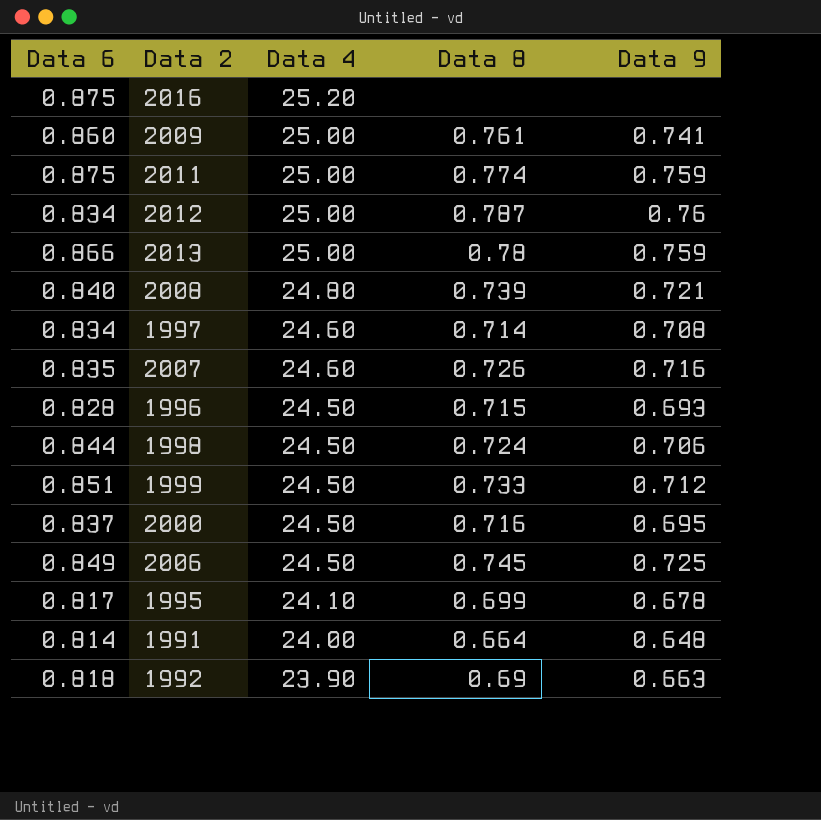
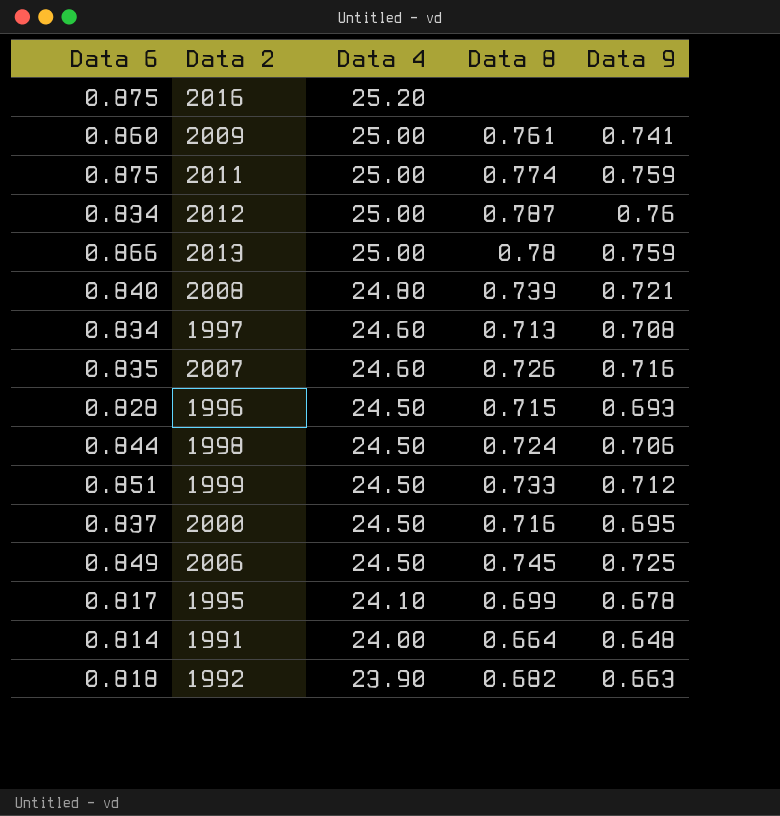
1997 | Data 8: 0.714 -> 0.713
1992 | Data 8: 0.69 -> 0.682

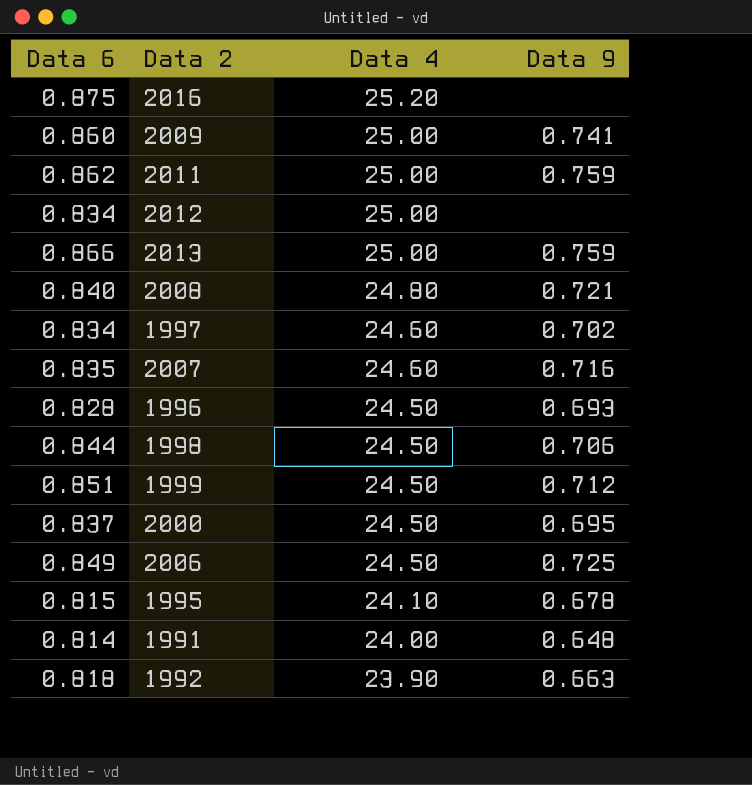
column Data 8 | position: 4 -> none
2011 | Data 6: 0.875 -> 0.862
2012 | Data 9: 0.76 -> none
1997 | Data 9: 0.708 -> 0.702
1995 | Data 6: 0.817 -> 0.815

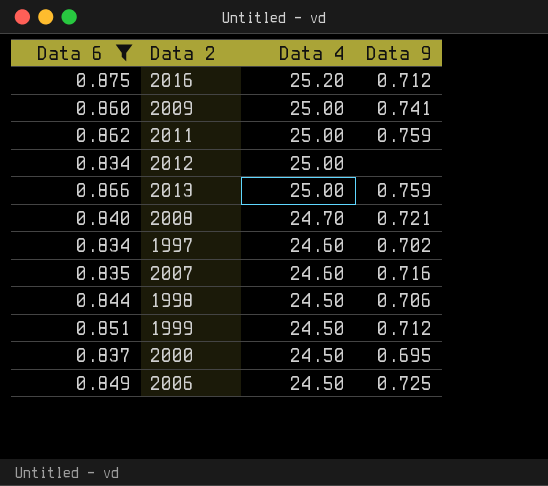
filter: none -> Data 6 >= 0.834
2016 | Data 9: none -> 0.712
2008 | Data 4: 24.80 -> 24.70

